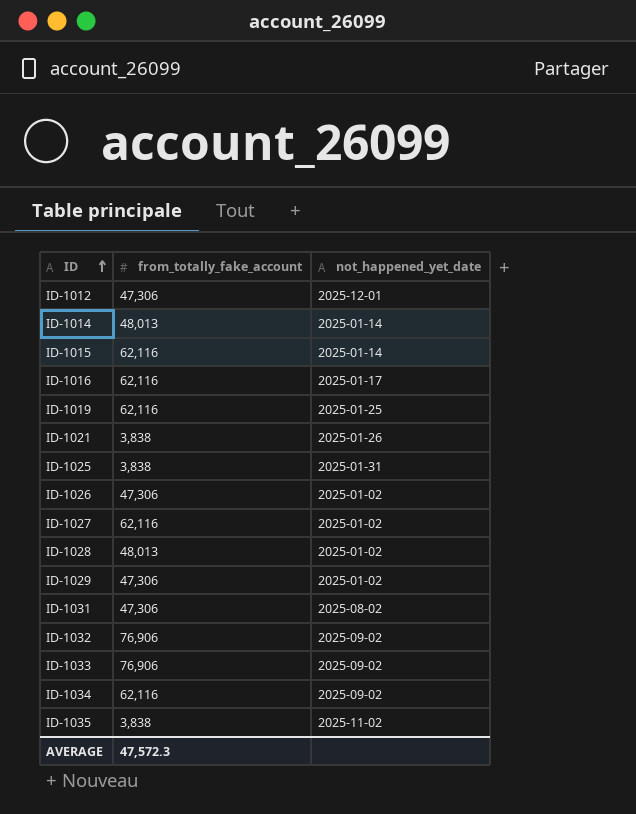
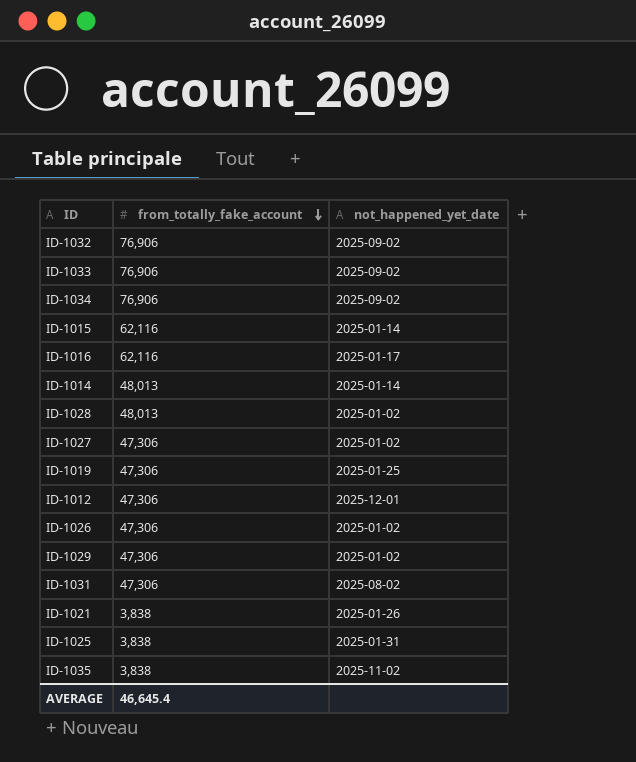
row order: ID ascending -> from_totally_fake_account descending
ID-1034 | from_totally_fake_account: 62,116 -> 76,906
ID-1027 | from_totally_fake_account: 62,116 -> 47,306
ID-1019 | from_totally_fake_account: 62,116 -> 47,306
AVERAGE | from_totally_fake_account: 47,572.3 -> 46,645.4

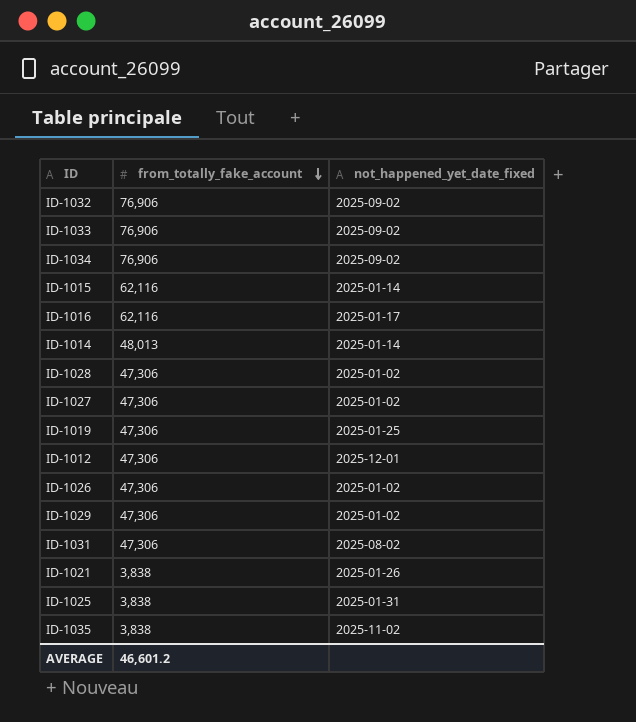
column name: not_happened_yet_date -> not_happened_yet_date_fixed
ID-1028 | from_totally_fake_account: 48,013 -> 47,306
AVERAGE | from_totally_fake_account: 46,645.4 -> 46,601.2

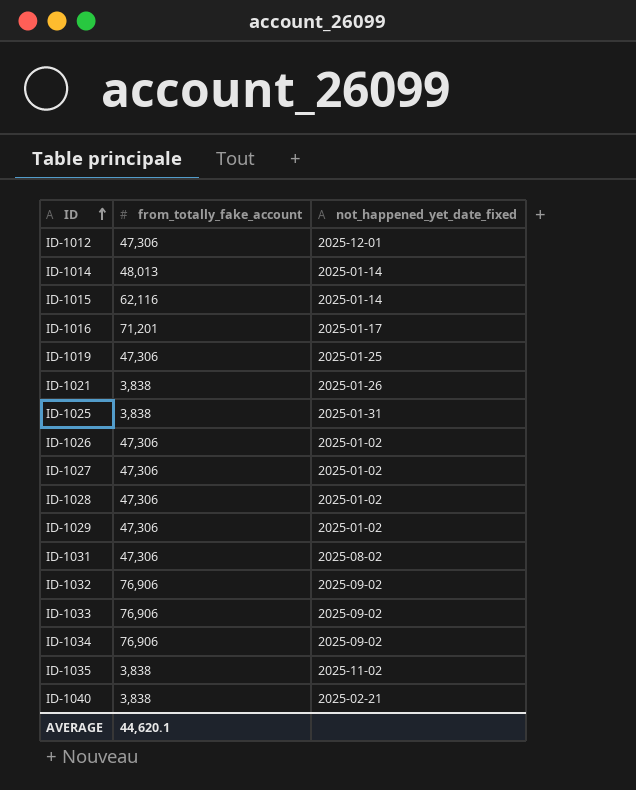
row order: from_totally_fake_account descending -> ID ascending
ID-1016 | from_totally_fake_account: 62,116 -> 71,201
row ID-1040: none -> 3,838 | 2025-02-21
AVERAGE | from_totally_fake_account: 46,601.2 -> 44,620.1

